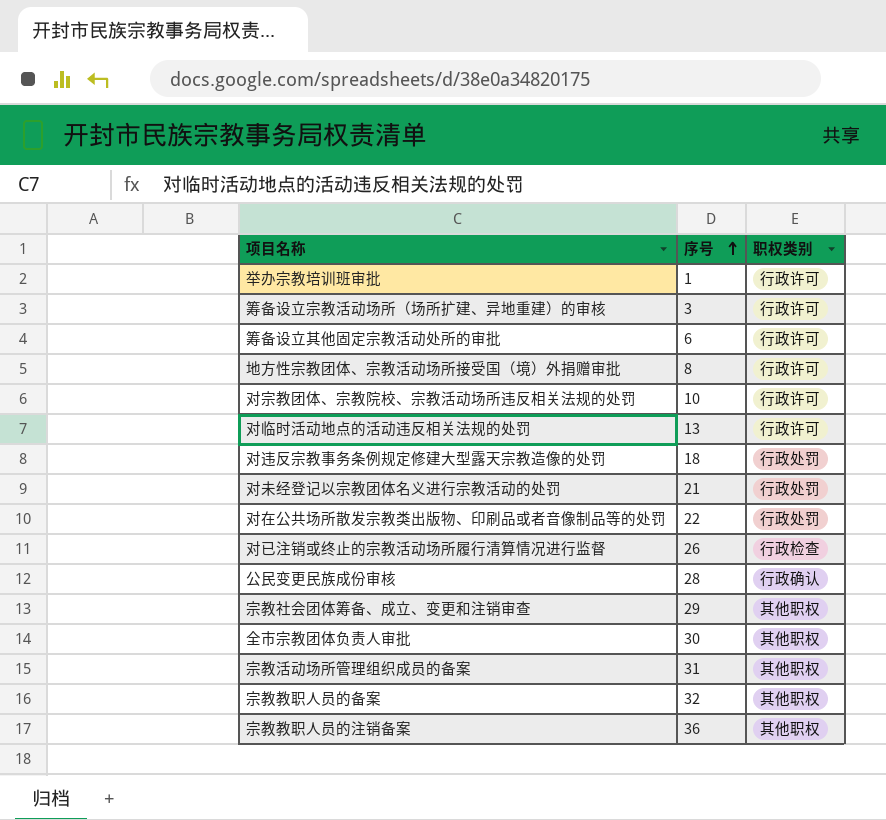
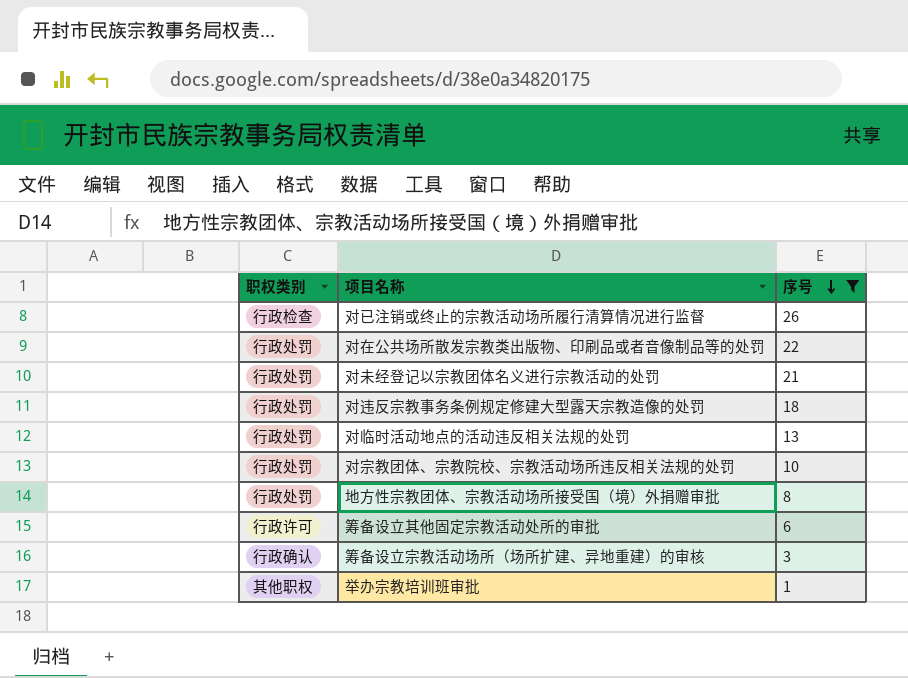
filter: none -> 序号 <= 26
row order: 序号 ascending -> 序号 descending
column 职权类别 | position: 3 -> 1
对临时活动地点的活动违反相关法规的处罚 | 职权类别: 行政许可 -> 行政处罚
对宗教团体、宗教院校、宗教活动场所违反相关法规的处罚 | 职权类别: 行政许可 -> 行政处罚
地方性宗教团体、宗教活动场所接受国（境）外捐赠审批 | 职权类别: 行政许可 -> 行政处罚
筹备设立宗教活动场所（场所扩建、异地重建）的审核 | 职权类别: 行政许可 -> 行政确认
举办宗教培训班审批 | 职权类别: 行政许可 -> 其他职权

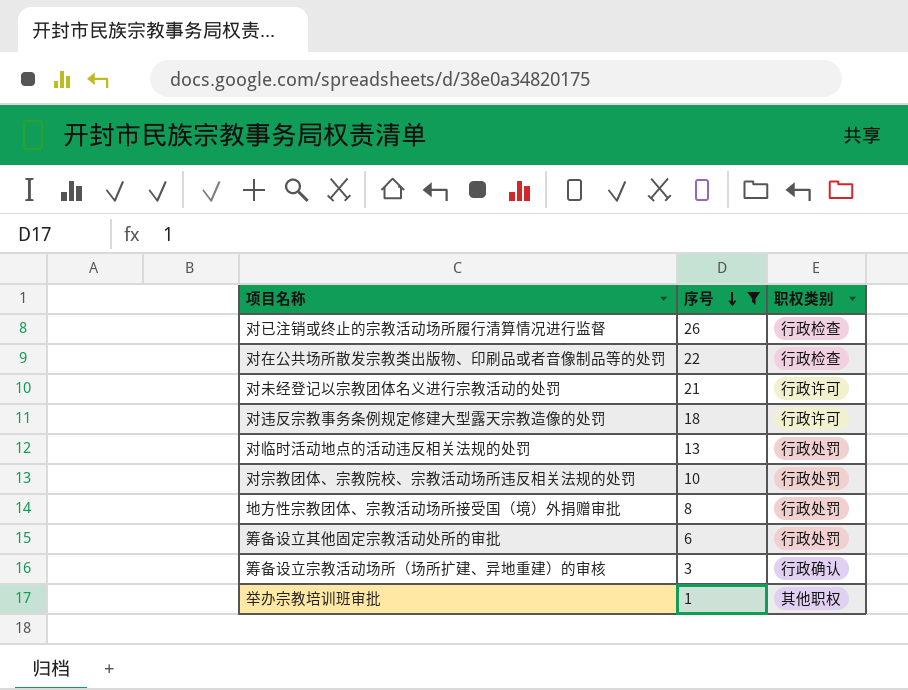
column 职权类别 | position: 1 -> 3
对在公共场所散发宗教类出版物、印刷品或者音像制品等的处罚 | 职权类别: 行政处罚 -> 行政检查
对未经登记以宗教团体名义进行宗教活动的处罚 | 职权类别: 行政处罚 -> 行政许可
对违反宗教事务条例规定修建大型露天宗教造像的处罚 | 职权类别: 行政处罚 -> 行政许可
筹备设立其他固定宗教活动处所的审批 | 职权类别: 行政许可 -> 行政处罚

